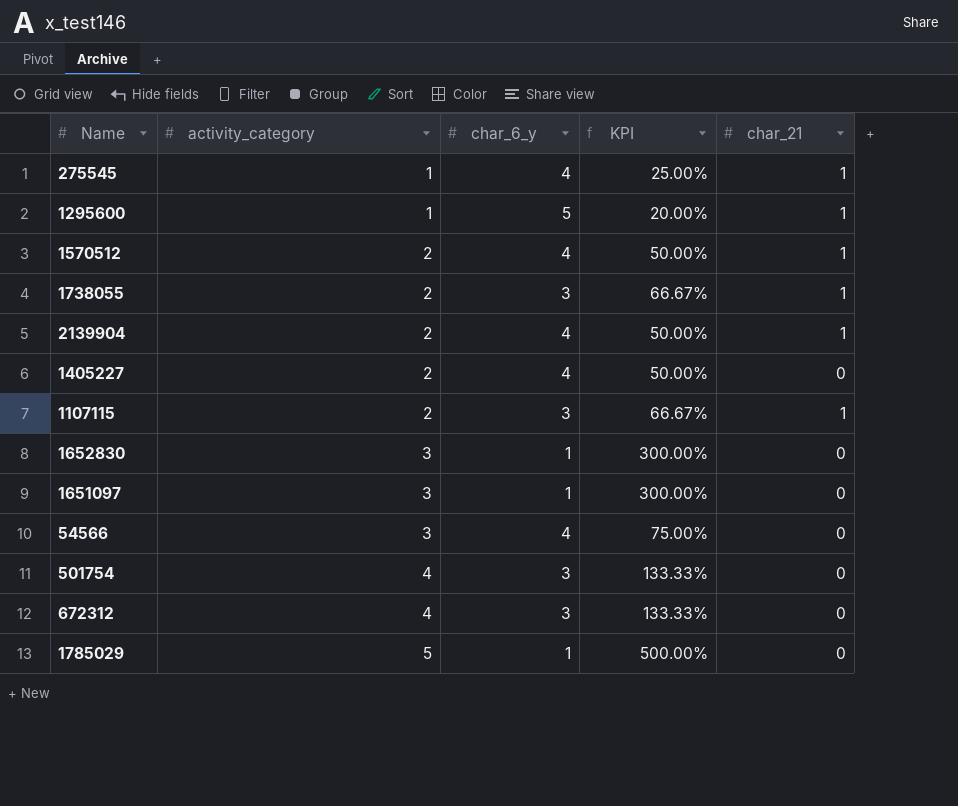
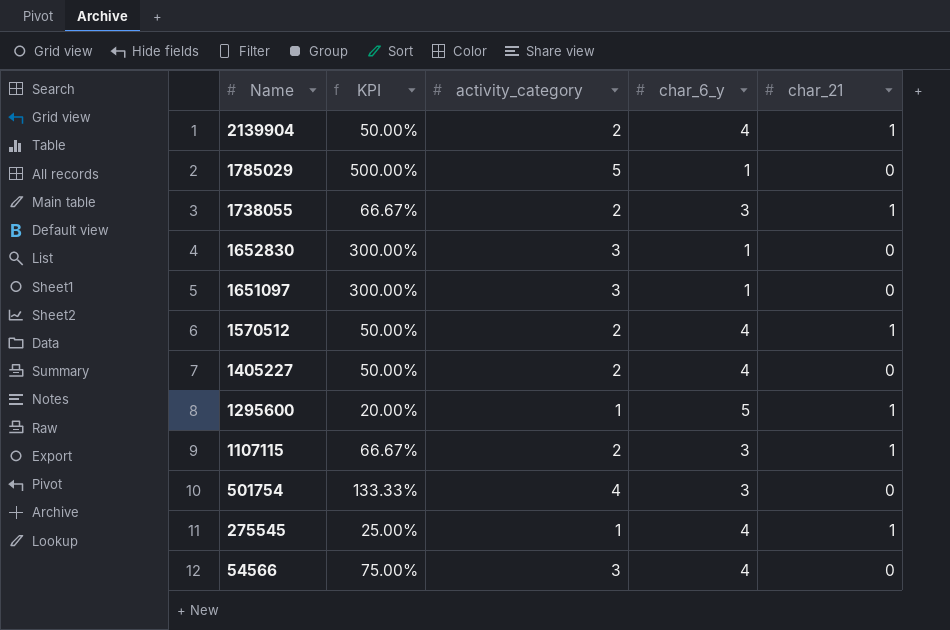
row order: activity_category ascending -> Name descending
column KPI | position: 4 -> 2
row 672312: 4 | 3 | 133.33% | 0 -> none

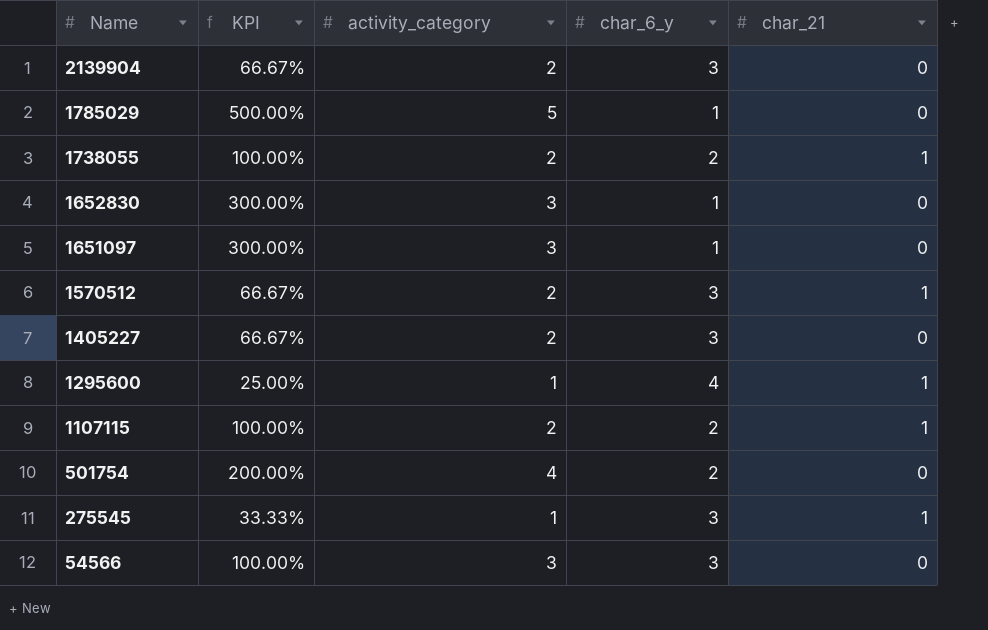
2139904 | KPI: 50.00% -> 66.67%
2139904 | char_6_y: 4 -> 3
2139904 | char_21: 1 -> 0
1738055 | KPI: 66.67% -> 100.00%
1738055 | char_6_y: 3 -> 2
1570512 | KPI: 50.00% -> 66.67%
1570512 | char_6_y: 4 -> 3
1405227 | KPI: 50.00% -> 66.67%
1405227 | char_6_y: 4 -> 3
1295600 | KPI: 20.00% -> 25.00%
1295600 | char_6_y: 5 -> 4
1107115 | KPI: 66.67% -> 100.00%
1107115 | char_6_y: 3 -> 2
501754 | KPI: 133.33% -> 200.00%
501754 | char_6_y: 3 -> 2
275545 | KPI: 25.00% -> 33.33%
275545 | char_6_y: 4 -> 3
54566 | KPI: 75.00% -> 100.00%
54566 | char_6_y: 4 -> 3

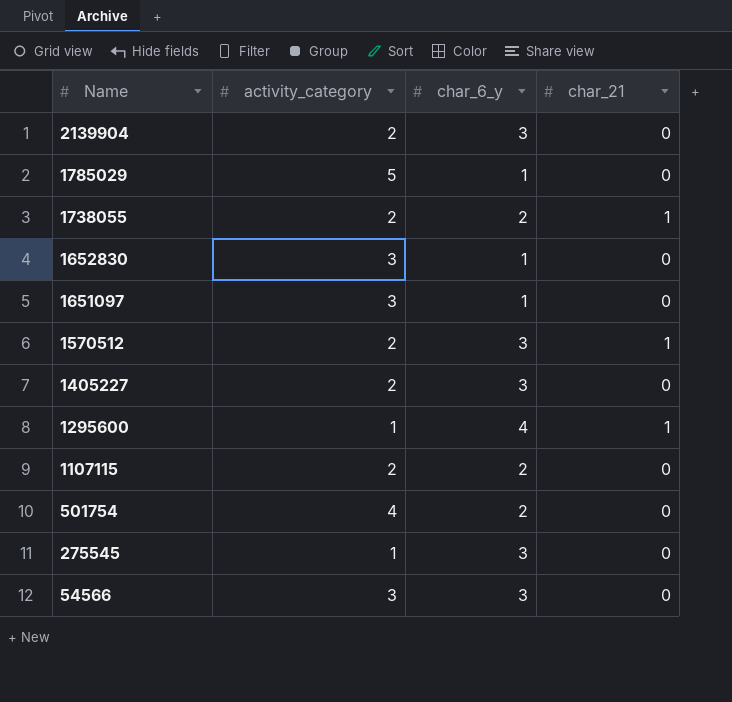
column KPI | formula: [activity_category] / [char_6_y] -> none
1107115 | char_21: 1 -> 0
275545 | char_21: 1 -> 0

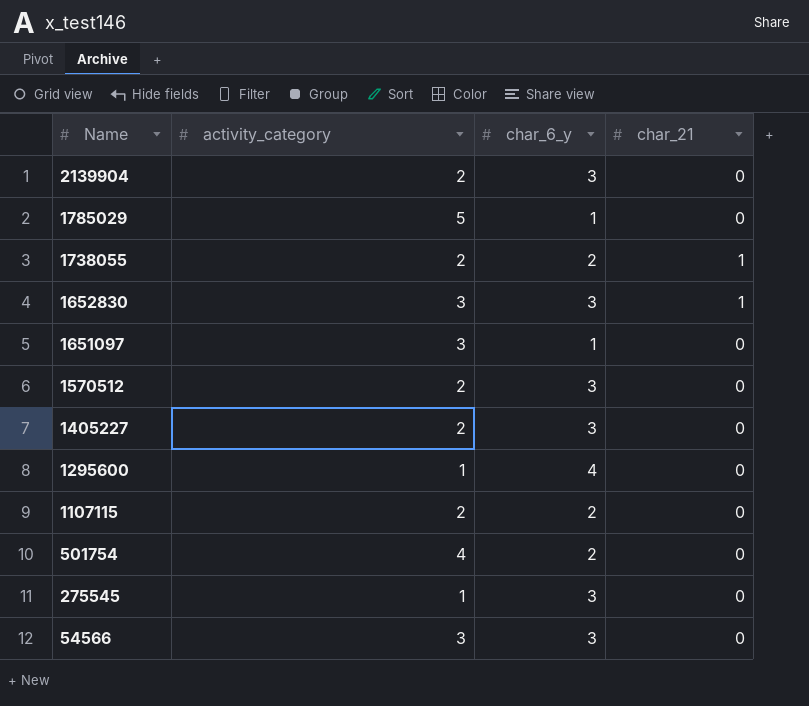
1652830 | char_6_y: 1 -> 3
1652830 | char_21: 0 -> 1
1570512 | char_21: 1 -> 0
1295600 | char_21: 1 -> 0

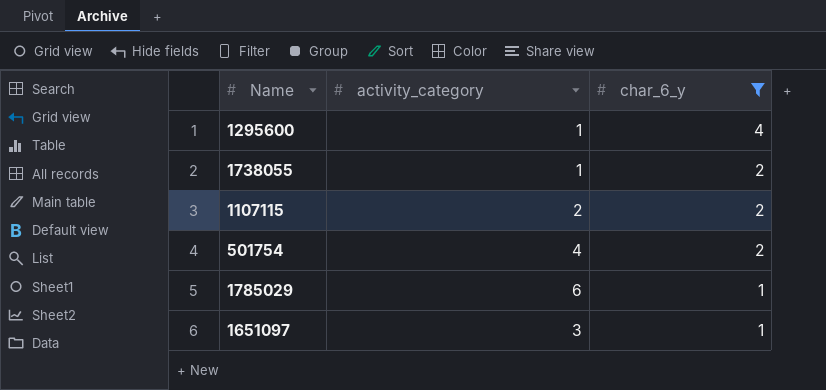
filter: none -> char_6_y != 3
row order: Name descending -> char_6_y descending
column char_21 | position: 4 -> none
1738055 | activity_category: 2 -> 1
1785029 | activity_category: 5 -> 6

